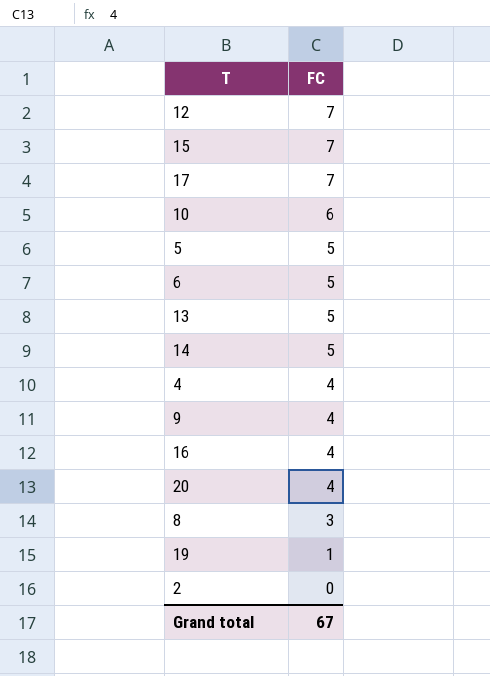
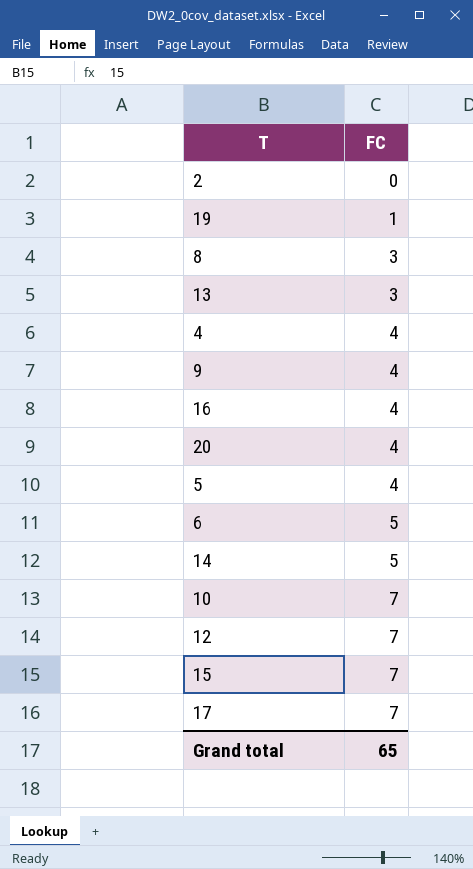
row order: FC descending -> FC ascending
13 | FC: 5 -> 3
5 | FC: 5 -> 4
10 | FC: 6 -> 7
Grand total | FC: 67 -> 65

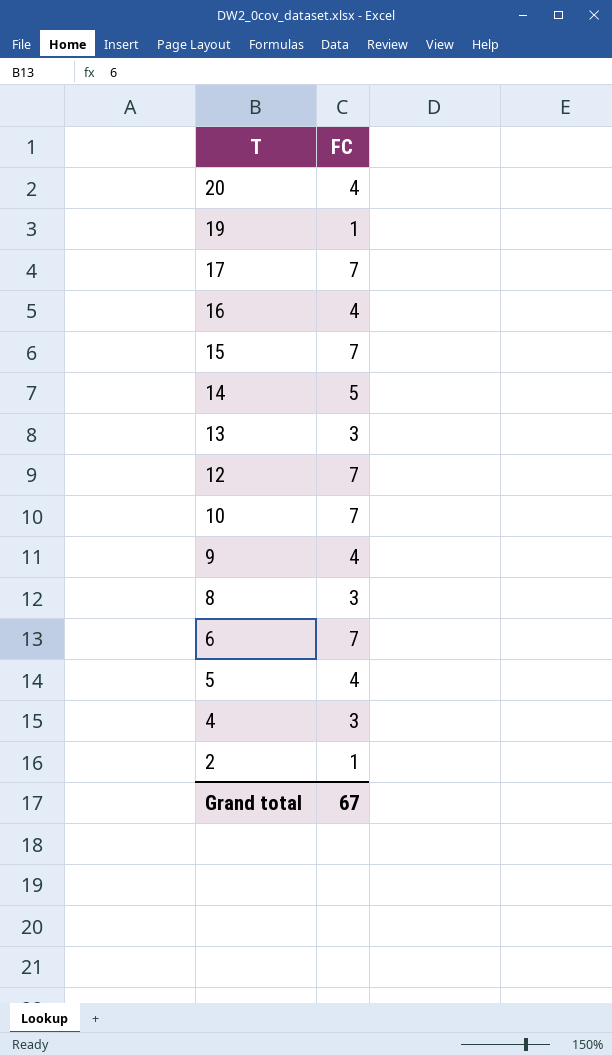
row order: FC ascending -> T descending
6 | FC: 5 -> 7
4 | FC: 4 -> 3
2 | FC: 0 -> 1
Grand total | FC: 65 -> 67

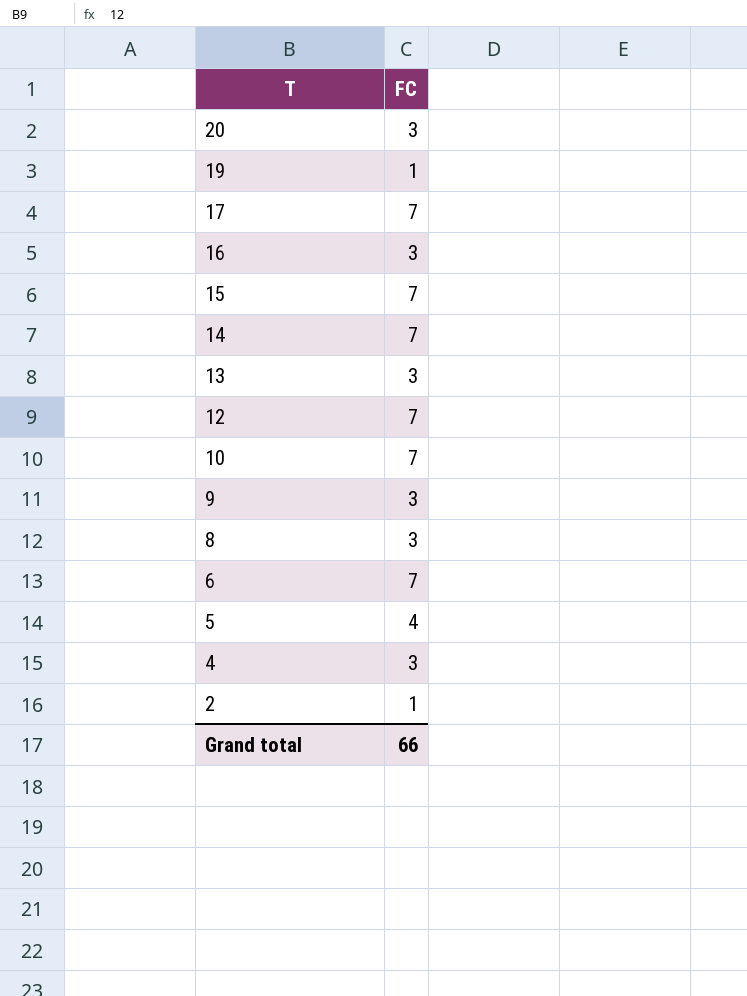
20 | FC: 4 -> 3
16 | FC: 4 -> 3
14 | FC: 5 -> 7
9 | FC: 4 -> 3
Grand total | FC: 67 -> 66

